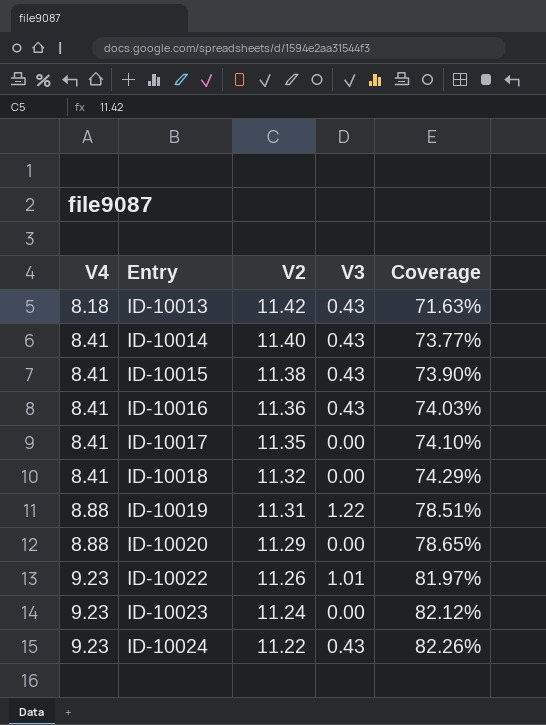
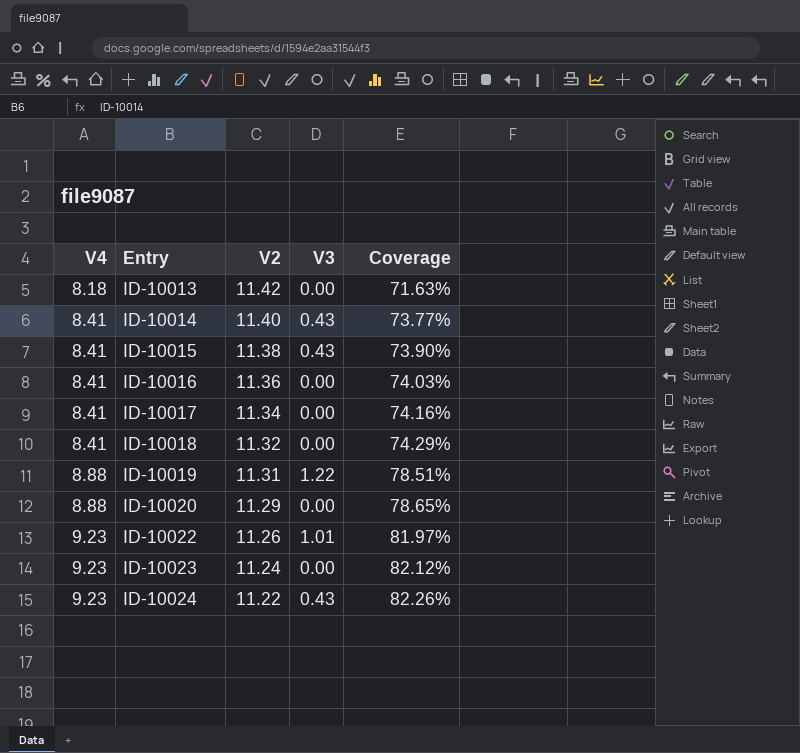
ID-10013 | V3: 0.43 -> 0.00
ID-10016 | V3: 0.43 -> 0.00
ID-10017 | V2: 11.35 -> 11.34
ID-10017 | Coverage: 74.10% -> 74.16%

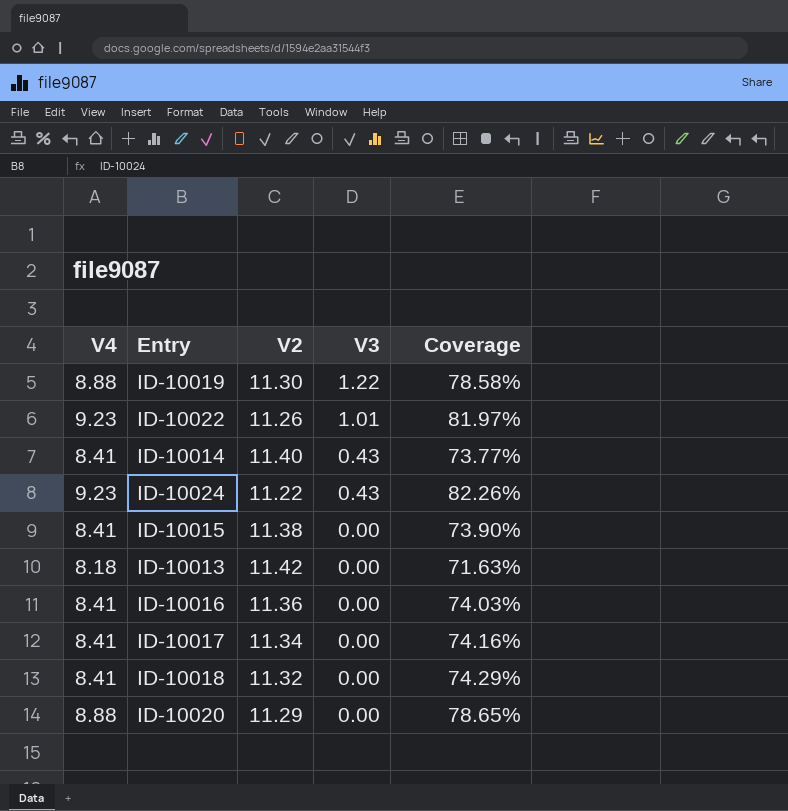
row order: V4 ascending -> V3 descending
row ID-10023: 9.23 | 11.24 | 0.00 | 82.12% -> none
ID-10019 | V2: 11.31 -> 11.30
ID-10019 | Coverage: 78.51% -> 78.58%
ID-10015 | V3: 0.43 -> 0.00

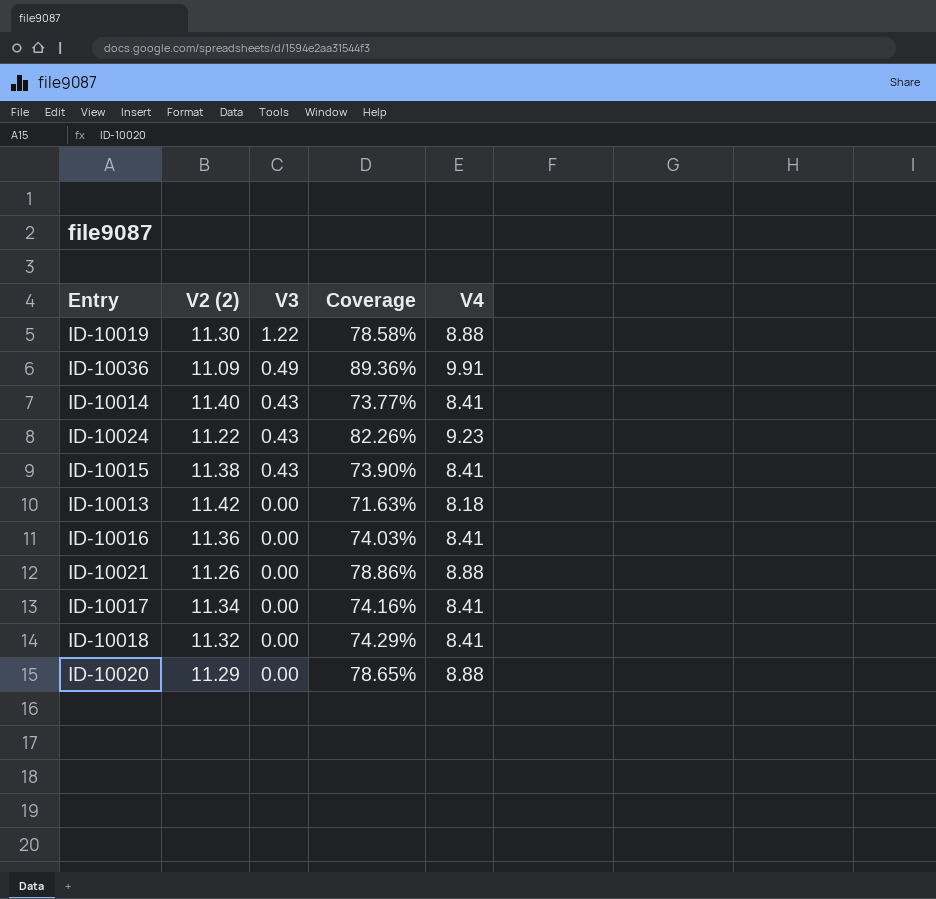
column name: V2 -> V2 (2)
column V4 | position: 1 -> 5
row ID-10022: 9.23 | 11.26 | 1.01 | 81.97% -> none
row ID-10036: none -> 11.09 | 0.49 | 89.36% | 9.91
ID-10015 | V3: 0.00 -> 0.43
row ID-10021: none -> 11.26 | 0.00 | 78.86% | 8.88

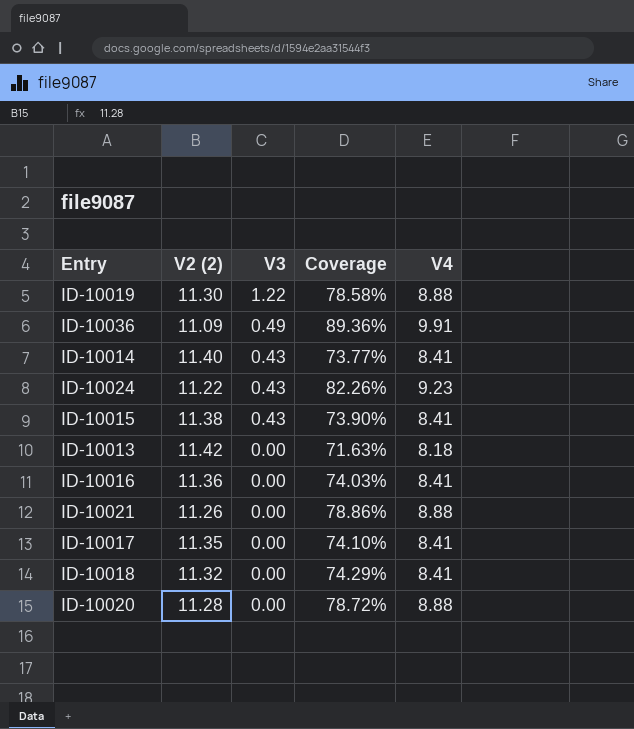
ID-10017 | V2 (2): 11.34 -> 11.35
ID-10017 | Coverage: 74.16% -> 74.10%
ID-10020 | V2 (2): 11.29 -> 11.28
ID-10020 | Coverage: 78.65% -> 78.72%

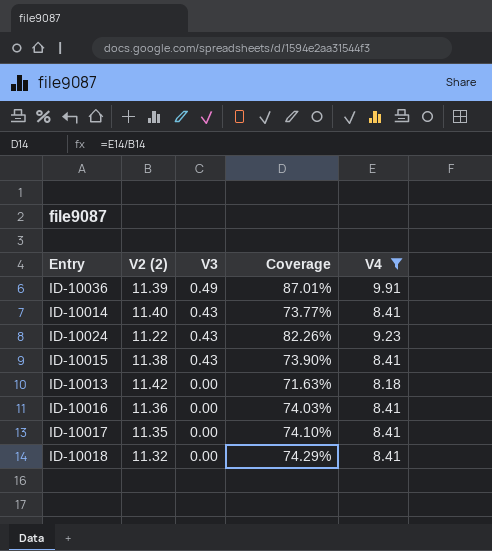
filter: none -> V4 != 8.88
ID-10036 | V2 (2): 11.09 -> 11.39
ID-10036 | Coverage: 89.36% -> 87.01%

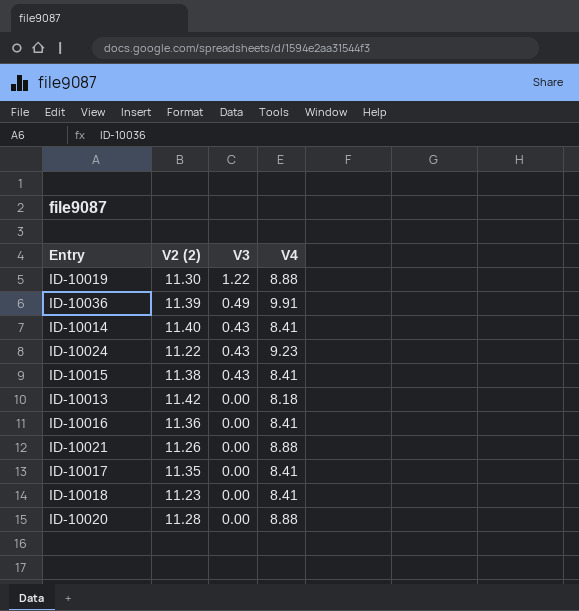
filter: V4 != 8.88 -> none
column Coverage | formula: [V4] / [V2 (2)] -> none
ID-10018 | V2 (2): 11.32 -> 11.23

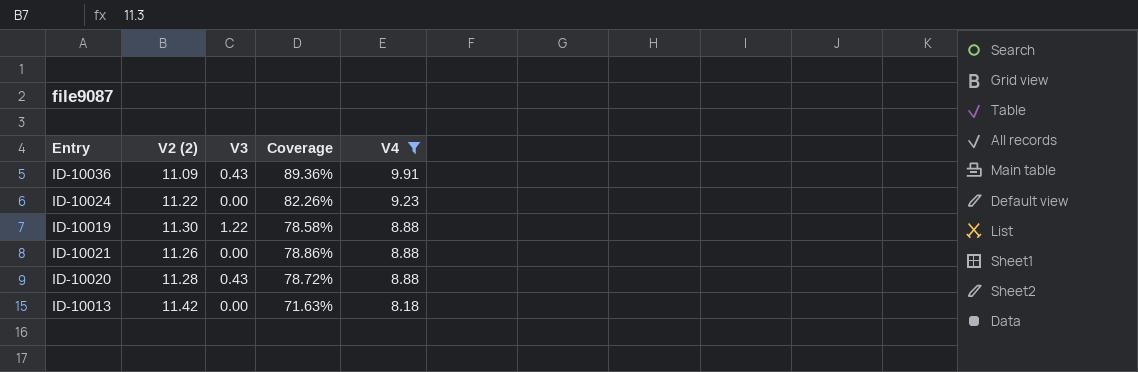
filter: none -> V4 != 8.41
row order: V3 descending -> V4 descending
column Coverage | formula: none -> [V4] / [V2 (2)]
ID-10036 | V2 (2): 11.39 -> 11.09
ID-10036 | V3: 0.49 -> 0.43
ID-10024 | V3: 0.43 -> 0.00
ID-10020 | V3: 0.00 -> 0.43

